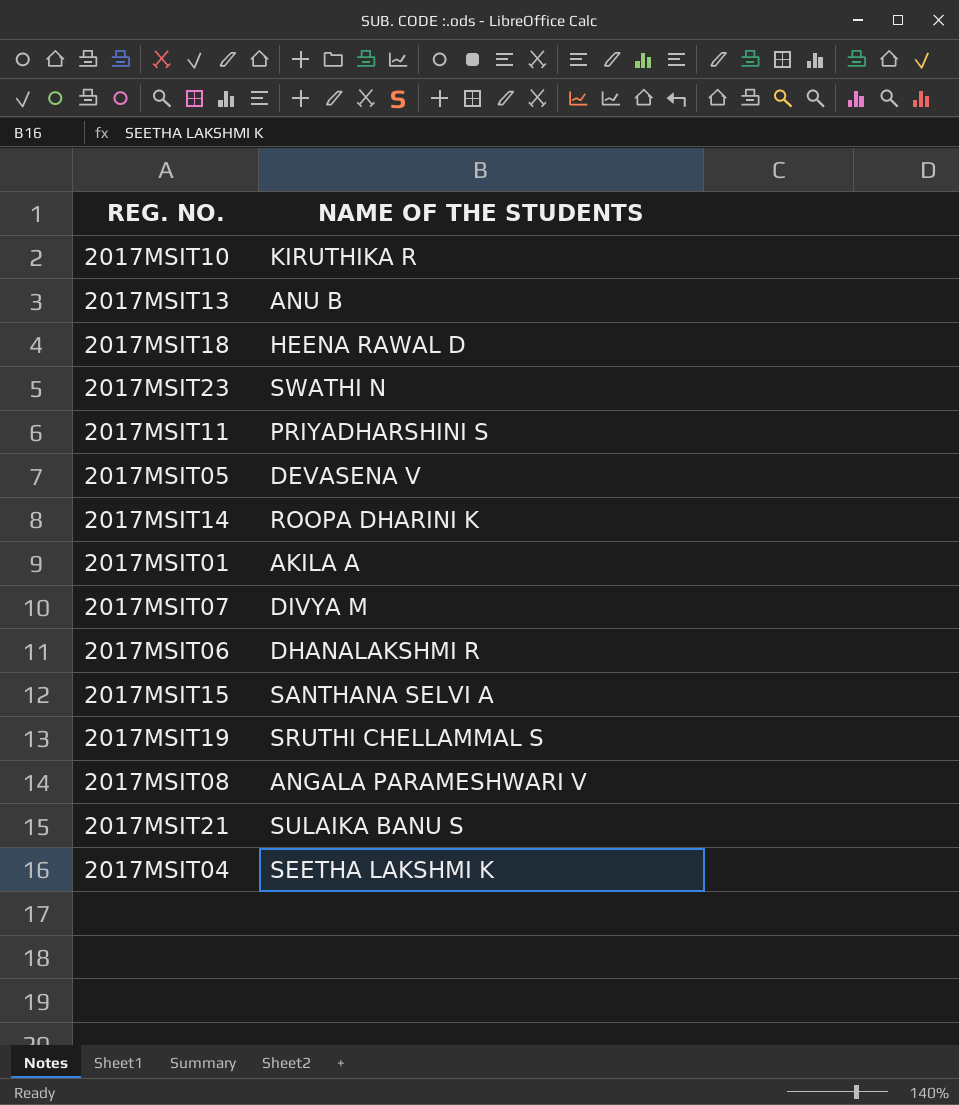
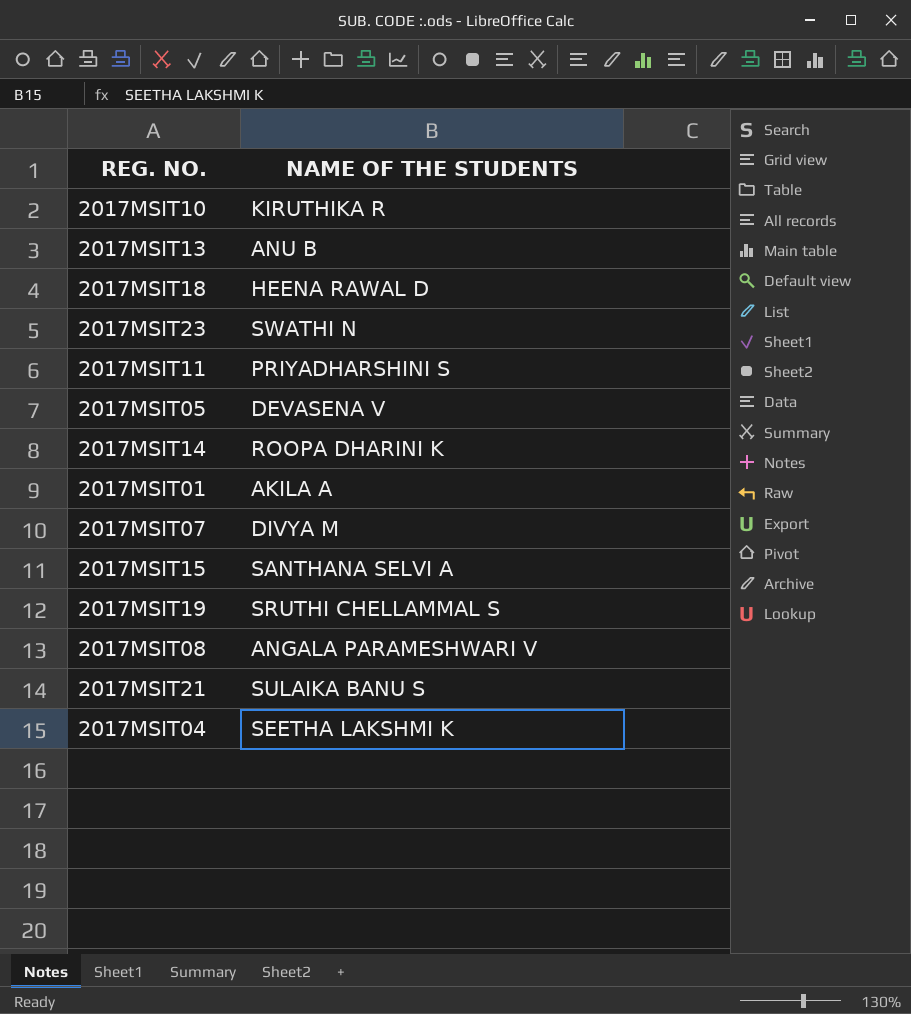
row 2017MSIT06: DHANALAKSHMI R -> none

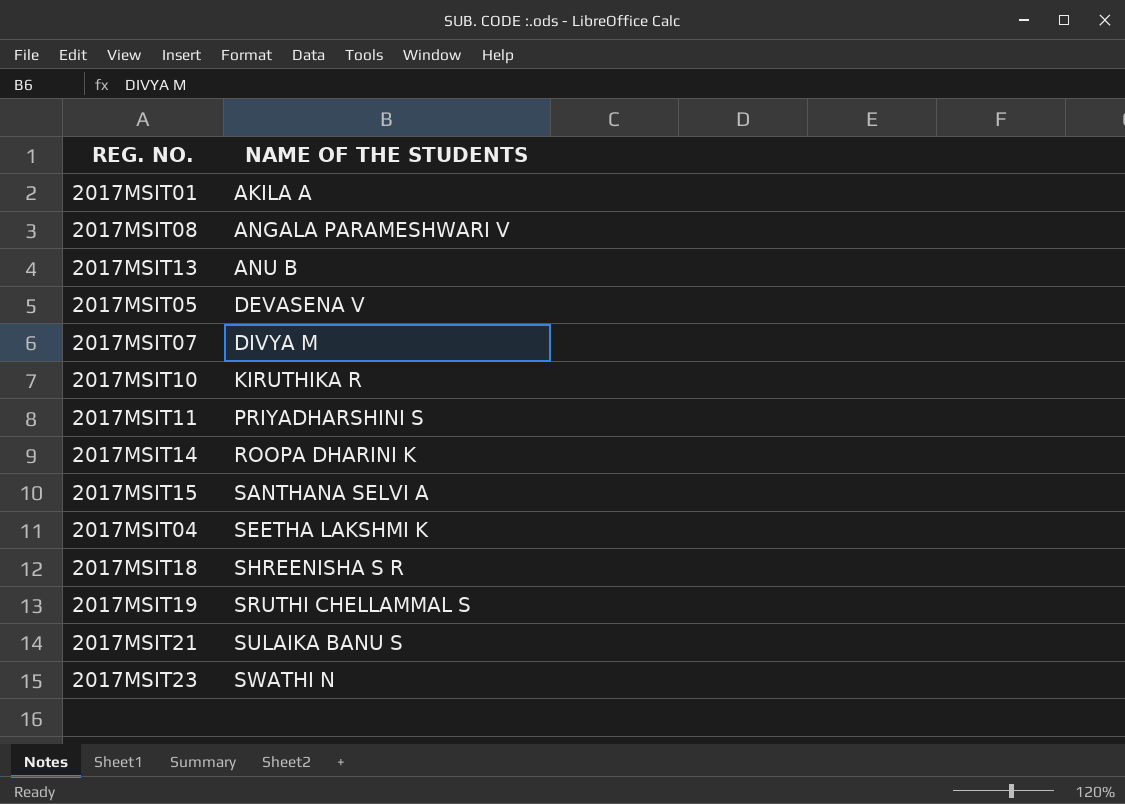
row order: none -> NAME OF THE STUDENTS ascending
2017MSIT18 | NAME OF THE STUDENTS: HEENA RAWAL D -> SHREENISHA S R

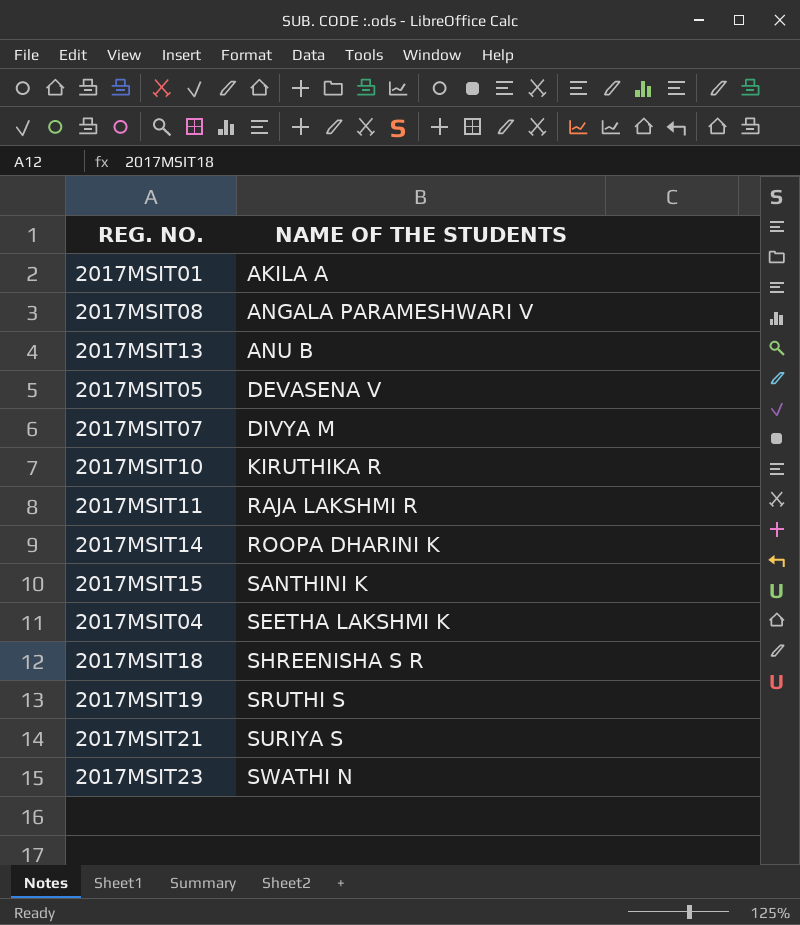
2017MSIT11 | NAME OF THE STUDENTS: PRIYADHARSHINI S -> RAJA LAKSHMI R
2017MSIT15 | NAME OF THE STUDENTS: SANTHANA SELVI A -> SANTHINI K
2017MSIT19 | NAME OF THE STUDENTS: SRUTHI CHELLAMMAL S -> SRUTHI S
2017MSIT21 | NAME OF THE STUDENTS: SULAIKA BANU S -> SURIYA S

